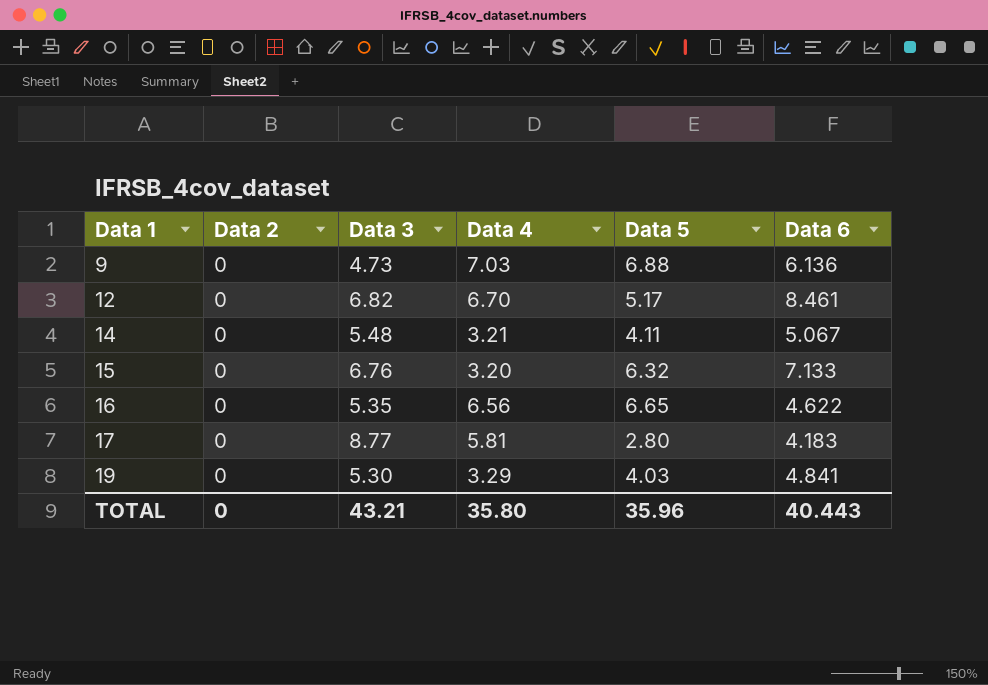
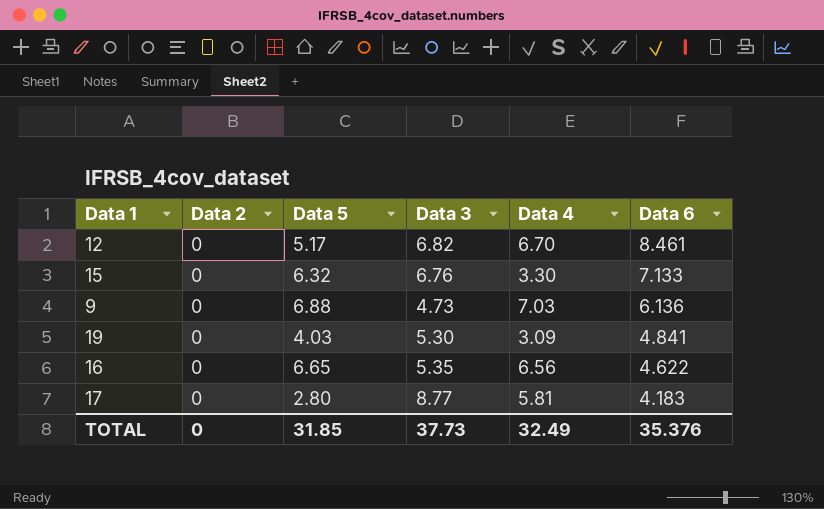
row order: Data 1 ascending -> Data 6 descending
column Data 5 | position: 5 -> 3
row 14: 0 | 5.48 | 3.21 | 4.11 | 5.067 -> none
15 | Data 4: 3.20 -> 3.30
19 | Data 4: 3.29 -> 3.09
TOTAL | Data 5: 35.96 -> 31.85
TOTAL | Data 3: 43.21 -> 37.73
TOTAL | Data 4: 35.80 -> 32.49
TOTAL | Data 6: 40.443 -> 35.376

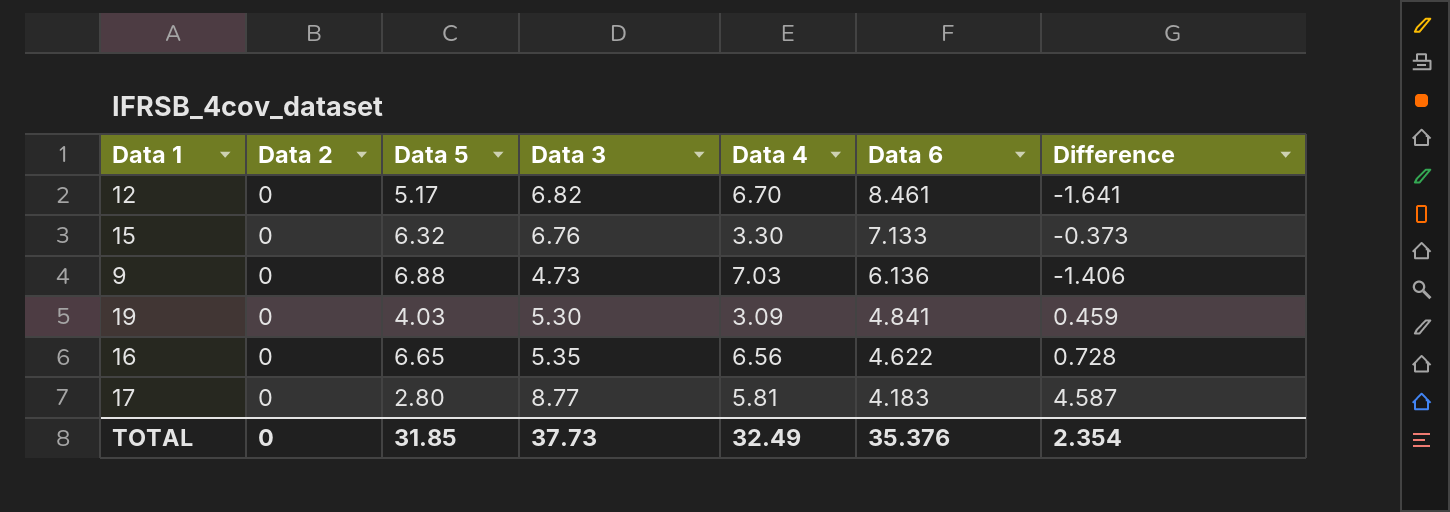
column Difference | formula: none -> [Data 3] - [Data 6]

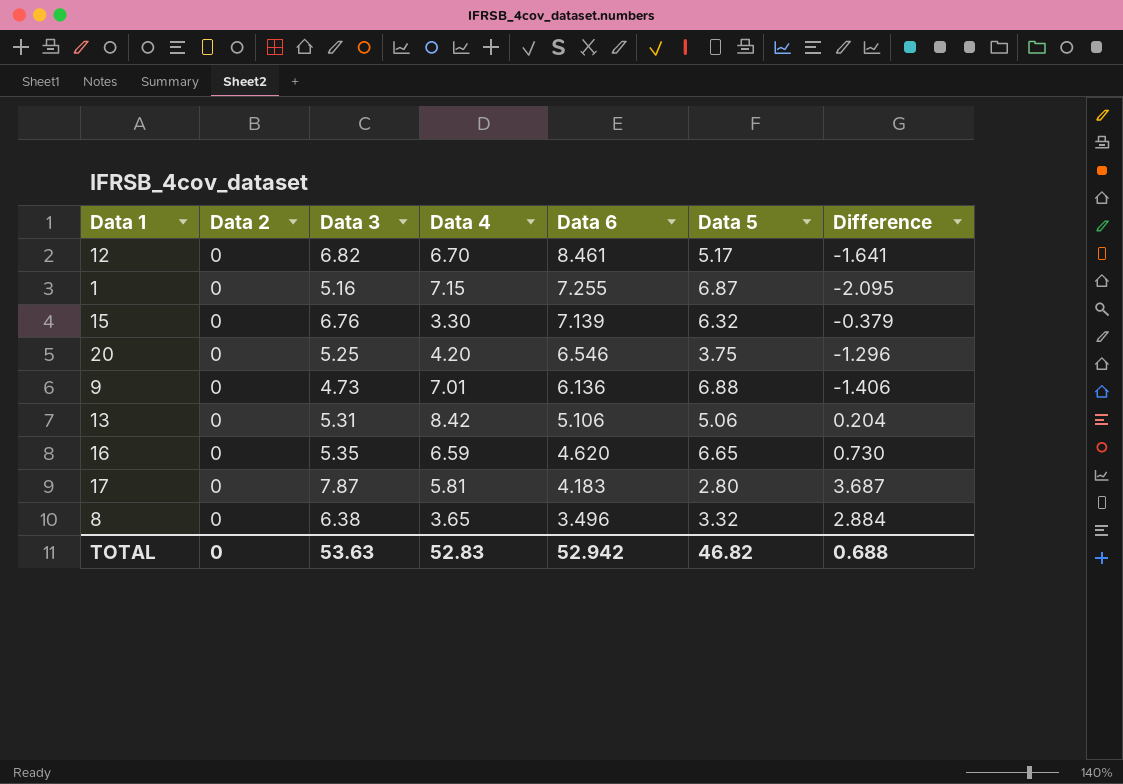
column Data 5 | position: 3 -> 6
row 19: 0 | 4.03 | 5.30 | 3.09 | 4.841 | 0.459 -> none
row 1: none -> 0 | 5.16 | 7.15 | 7.255 | 6.87 | -2.095
15 | Data 6: 7.133 -> 7.139
15 | Difference: -0.373 -> -0.379
row 20: none -> 0 | 5.25 | 4.20 | 6.546 | 3.75 | -1.296
9 | Data 4: 7.03 -> 7.01
row 13: none -> 0 | 5.31 | 8.42 | 5.106 | 5.06 | 0.204
16 | Data 4: 6.56 -> 6.59
16 | Data 6: 4.622 -> 4.620
16 | Difference: 0.728 -> 0.730
17 | Data 3: 8.77 -> 7.87
17 | Difference: 4.587 -> 3.687
row 8: none -> 0 | 6.38 | 3.65 | 3.496 | 3.32 | 2.884
TOTAL | Data 3: 37.73 -> 53.63
TOTAL | Data 4: 32.49 -> 52.83
TOTAL | Data 6: 35.376 -> 52.942
TOTAL | Data 5: 31.85 -> 46.82
TOTAL | Difference: 2.354 -> 0.688

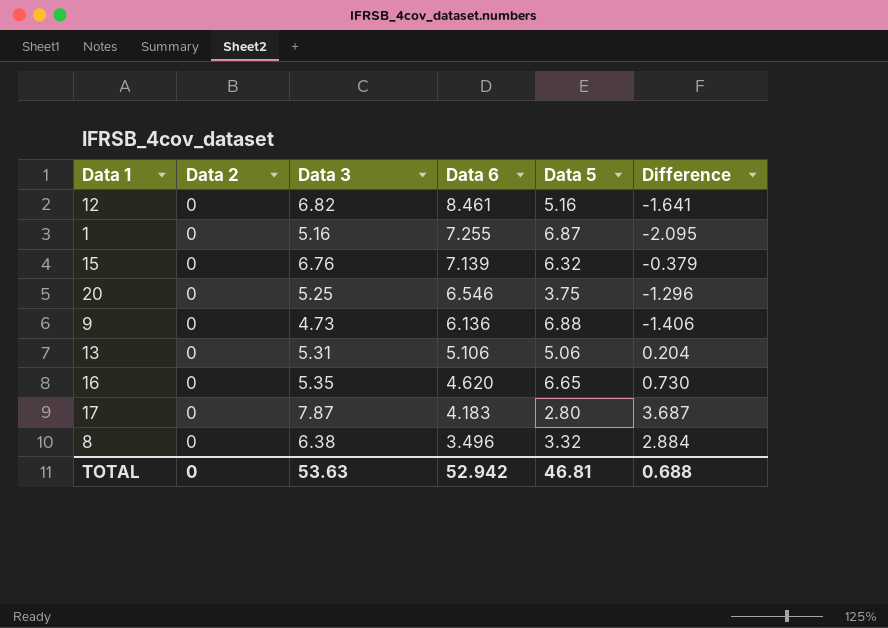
column Data 4 | position: 4 -> none
12 | Data 5: 5.17 -> 5.16
TOTAL | Data 5: 46.82 -> 46.81

